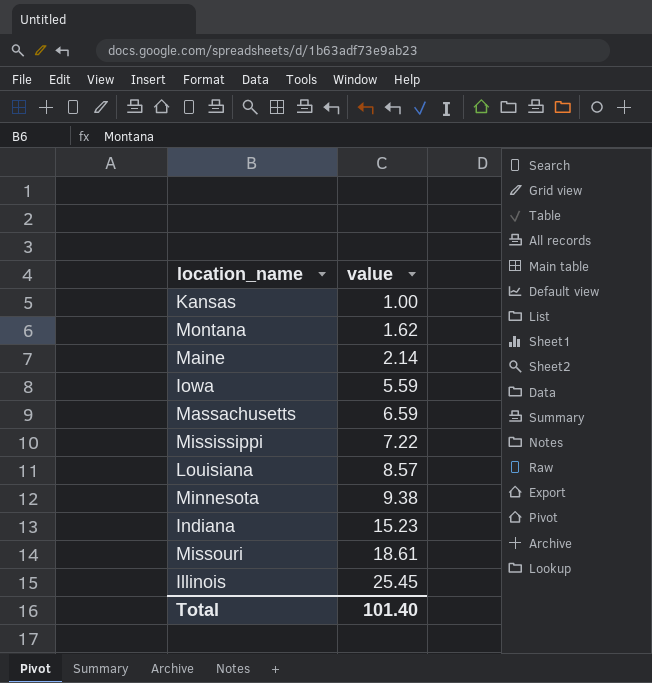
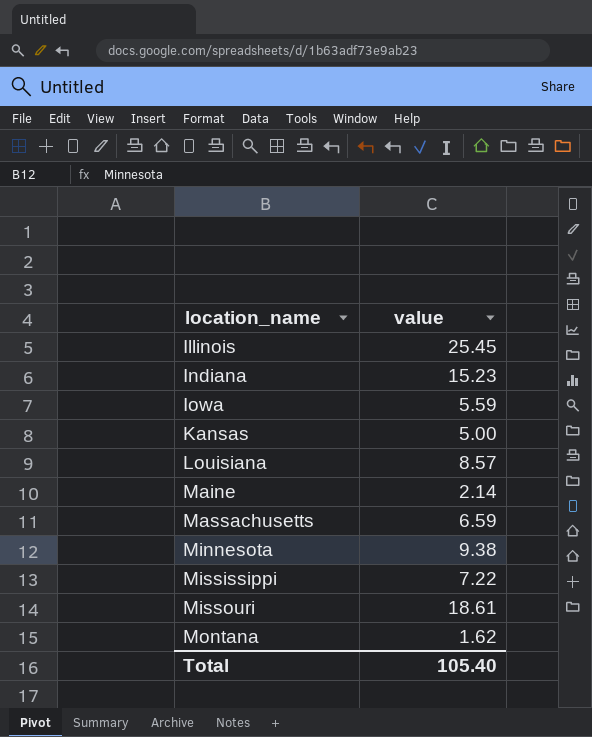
row order: value ascending -> location_name ascending
Kansas | value: 1.00 -> 5.00
Total | value: 101.40 -> 105.40

